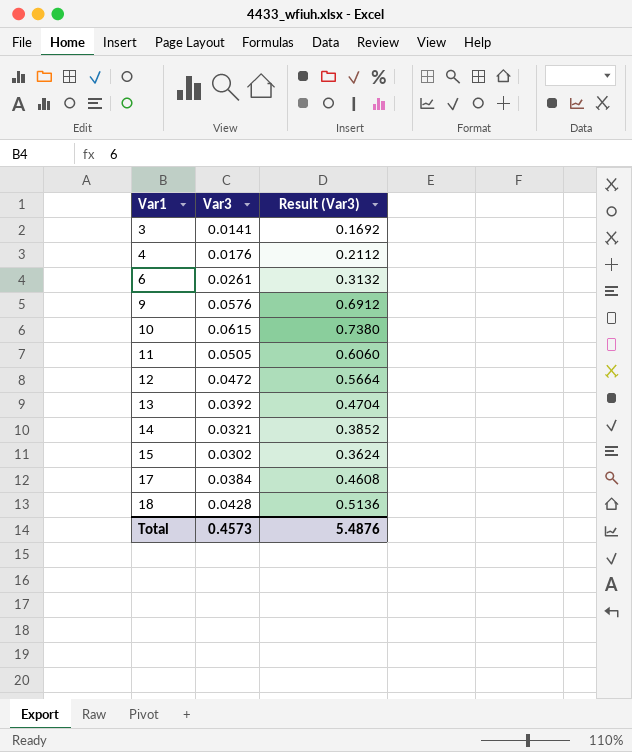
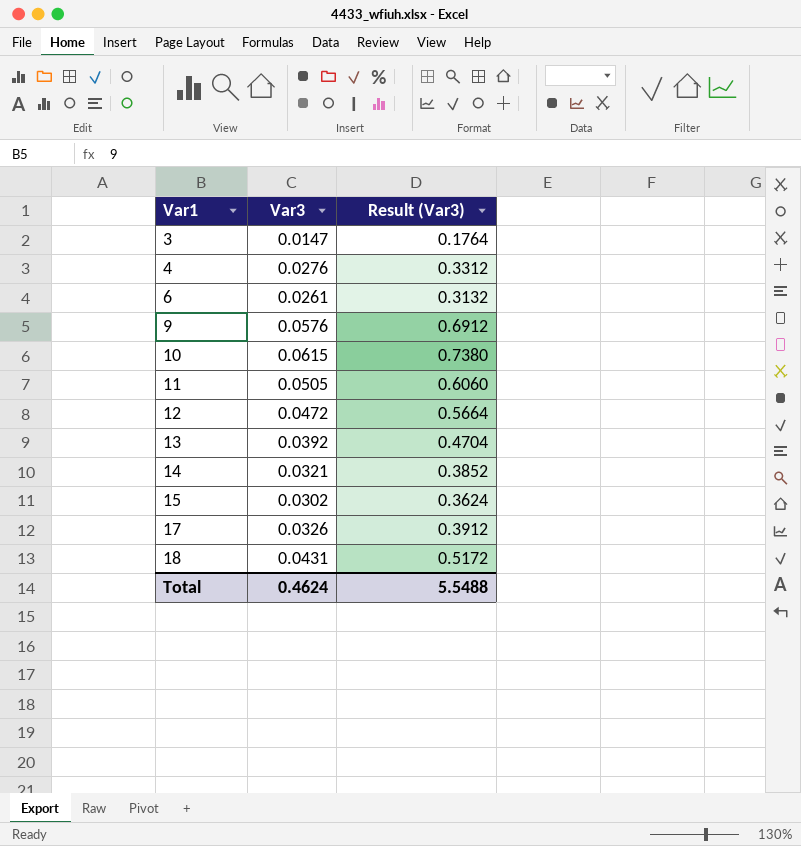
3 | Var3: 0.0141 -> 0.0147
3 | Result (Var3): 0.1692 -> 0.1764
4 | Var3: 0.0176 -> 0.0276
4 | Result (Var3): 0.2112 -> 0.3312
17 | Var3: 0.0384 -> 0.0326
17 | Result (Var3): 0.4608 -> 0.3912
18 | Var3: 0.0428 -> 0.0431
18 | Result (Var3): 0.5136 -> 0.5172
Total | Var3: 0.4573 -> 0.4624
Total | Result (Var3): 5.4876 -> 5.5488

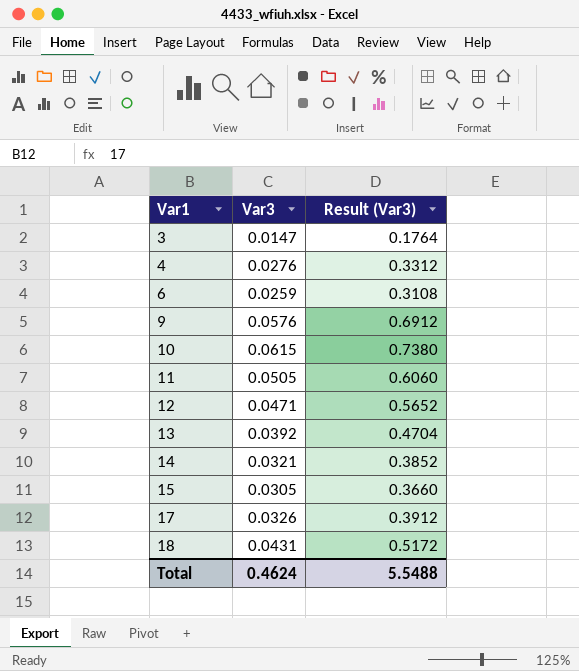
6 | Var3: 0.0261 -> 0.0259
6 | Result (Var3): 0.3132 -> 0.3108
12 | Var3: 0.0472 -> 0.0471
12 | Result (Var3): 0.5664 -> 0.5652
15 | Var3: 0.0302 -> 0.0305
15 | Result (Var3): 0.3624 -> 0.3660

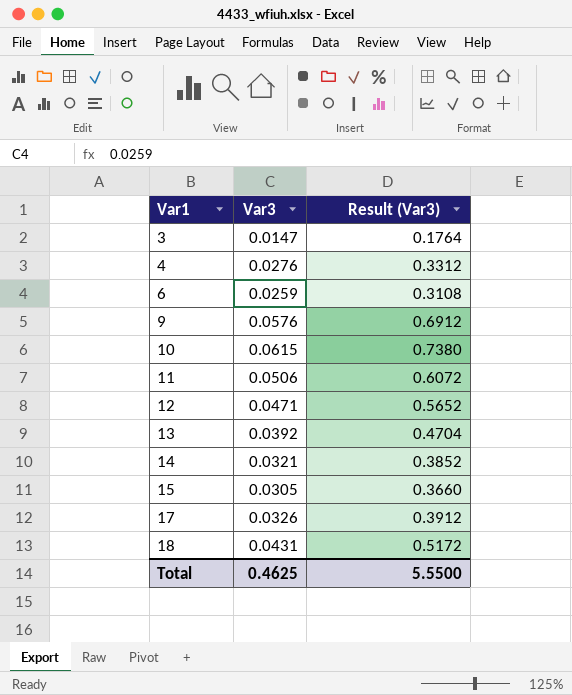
11 | Var3: 0.0505 -> 0.0506
11 | Result (Var3): 0.6060 -> 0.6072
Total | Var3: 0.4624 -> 0.4625
Total | Result (Var3): 5.5488 -> 5.5500

